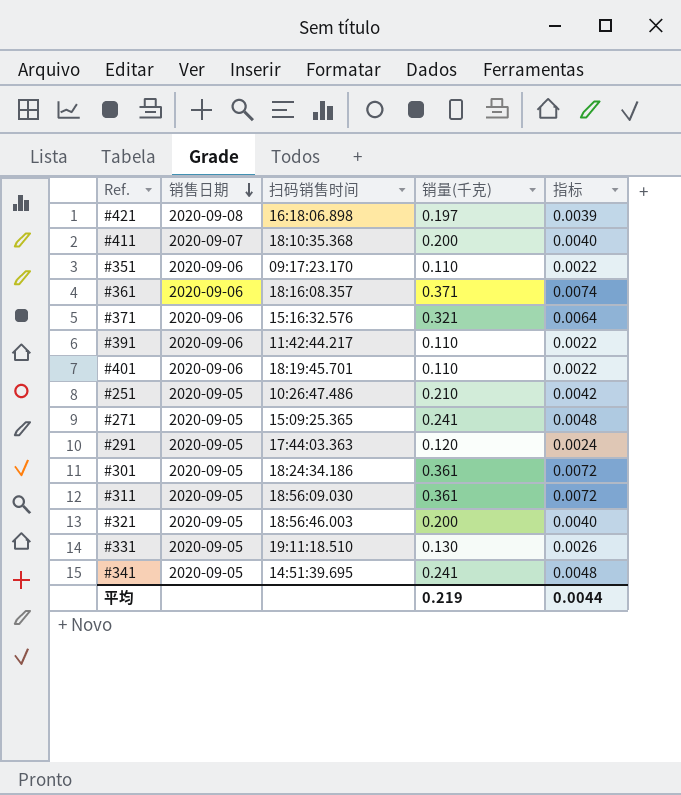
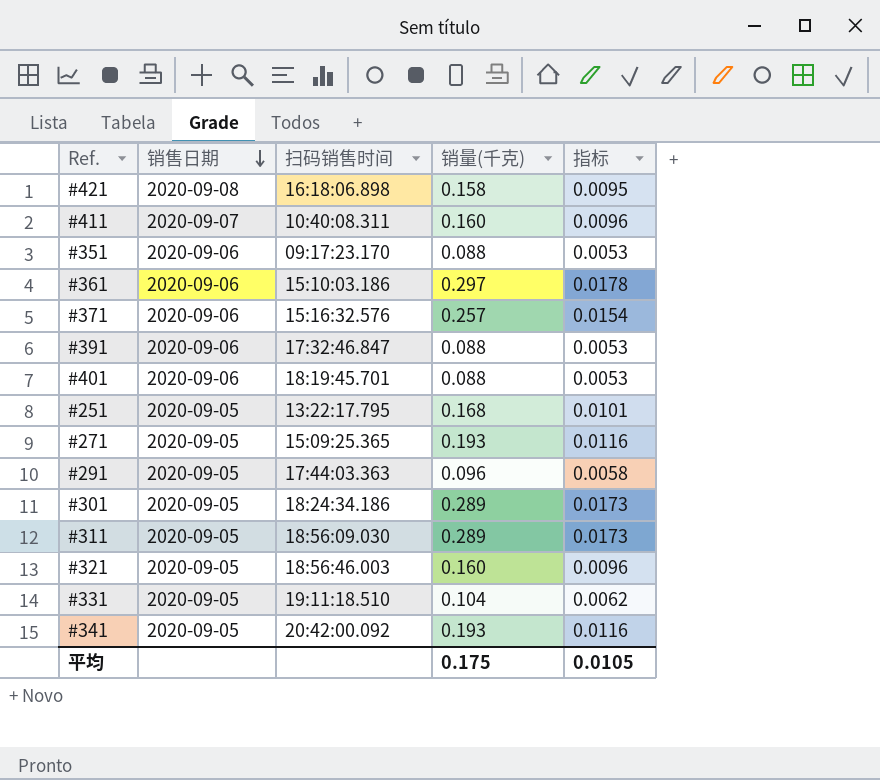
column 指标 | formula: [销量(千克)] * 0.02 -> [销量(千克)] * 0.06
#421 | 销量(千克): 0.197 -> 0.158
#411 | 扫码销售时间: 18:10:35.368 -> 10:40:08.311
#411 | 销量(千克): 0.200 -> 0.160
#351 | 销量(千克): 0.110 -> 0.088
#361 | 扫码销售时间: 18:16:08.357 -> 15:10:03.186
#361 | 销量(千克): 0.371 -> 0.297
#371 | 销量(千克): 0.321 -> 0.257
#391 | 扫码销售时间: 11:42:44.217 -> 17:32:46.847
#391 | 销量(千克): 0.110 -> 0.088
#401 | 销量(千克): 0.110 -> 0.088
#251 | 扫码销售时间: 10:26:47.486 -> 13:22:17.795
#251 | 销量(千克): 0.210 -> 0.168
#271 | 销量(千克): 0.241 -> 0.193
#291 | 销量(千克): 0.120 -> 0.096
#301 | 销量(千克): 0.361 -> 0.289
#311 | 销量(千克): 0.361 -> 0.289
#321 | 销量(千克): 0.200 -> 0.160
#331 | 销量(千克): 0.130 -> 0.104
#341 | 扫码销售时间: 14:51:39.695 -> 20:42:00.092
#341 | 销量(千克): 0.241 -> 0.193
平均 | 销量(千克): 0.219 -> 0.175
平均 | 指标: 0.0044 -> 0.0105

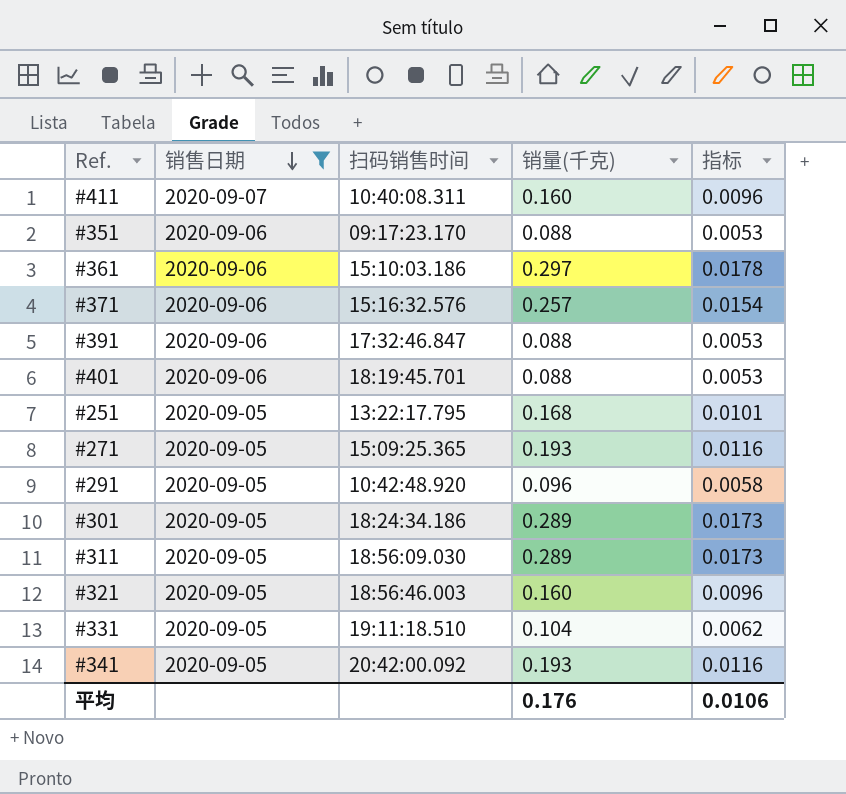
filter: none -> 销售日期 != 2020-09-08
#291 | 扫码销售时间: 17:44:03.363 -> 10:42:48.920
平均 | 销量(千克): 0.175 -> 0.176
平均 | 指标: 0.0105 -> 0.0106

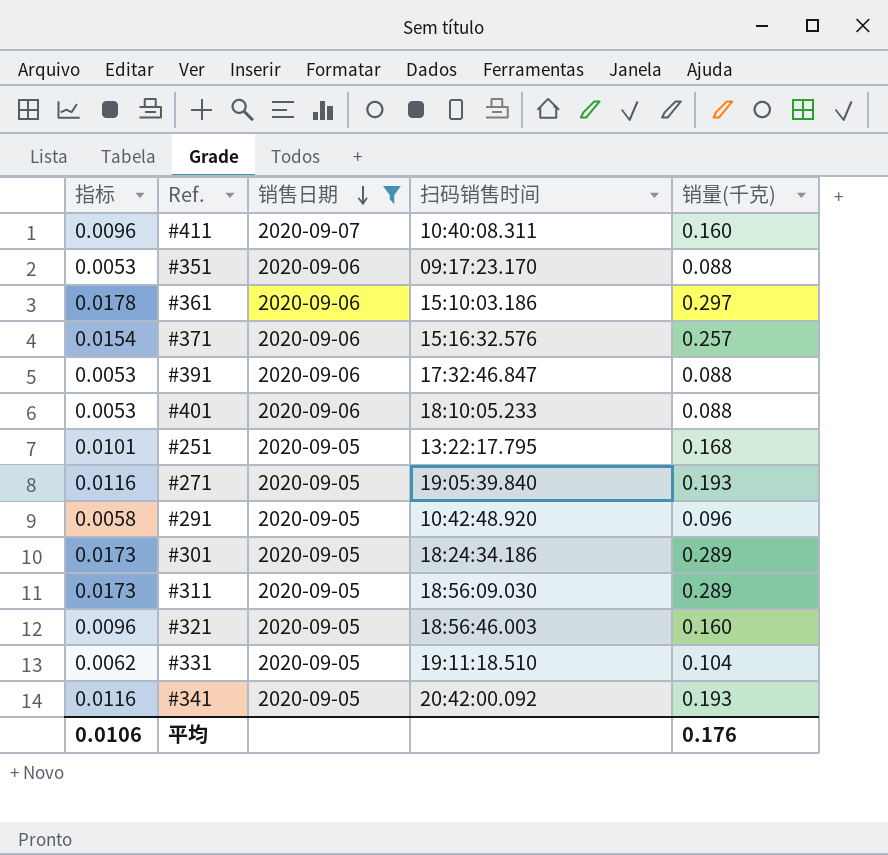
column 指标 | position: 5 -> 1
#401 | 扫码销售时间: 18:19:45.701 -> 18:10:05.233
#271 | 扫码销售时间: 15:09:25.365 -> 19:05:39.840

